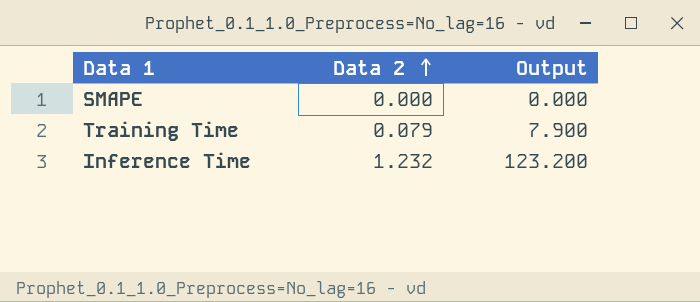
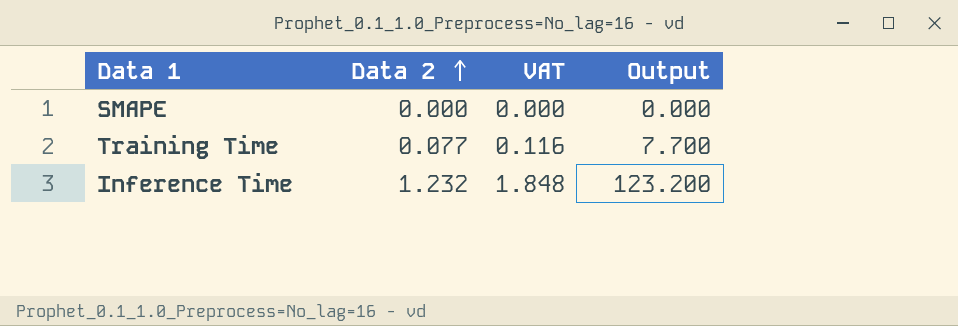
column VAT | formula: none -> [Data 2] * 1.5
Training Time | Data 2: 0.079 -> 0.077
Training Time | Output: 7.900 -> 7.700

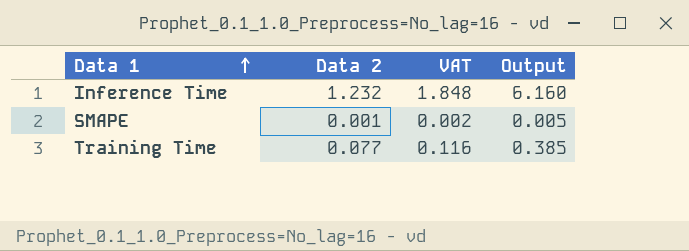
row order: Data 2 ascending -> Data 1 ascending
column Output | formula: [Data 2] * 100 -> [Data 2] * 5
SMAPE | Data 2: 0.000 -> 0.001
SMAPE | VAT: 0.000 -> 0.002

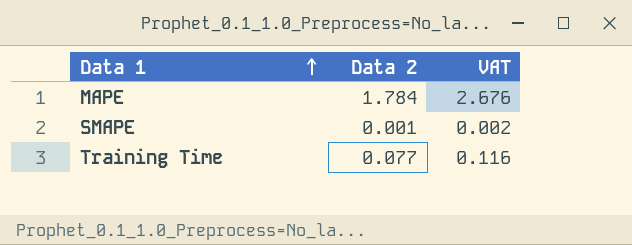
column Output | formula: [Data 2] * 5 -> none
row Inference Time: 1.232 | 1.848 | 6.160 -> none
row MAPE: none -> 1.784 | 2.676

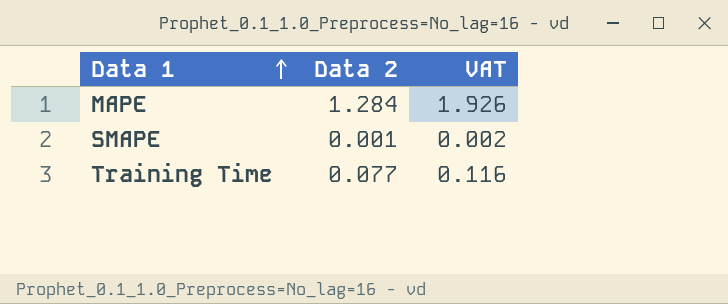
MAPE | Data 2: 1.784 -> 1.284
MAPE | VAT: 2.676 -> 1.926

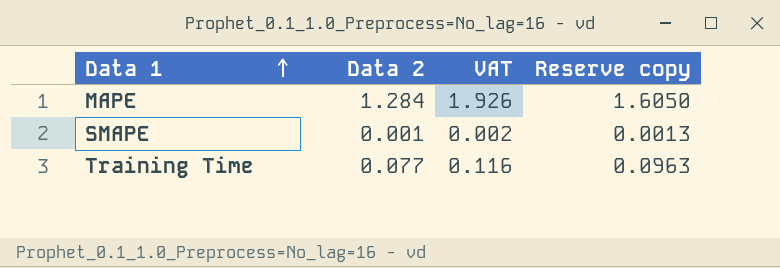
column Reserve copy | formula: none -> [Data 2] * 1.25

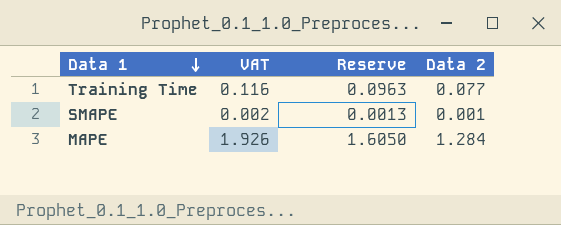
row order: Data 1 ascending -> Data 1 descending
column name: Reserve copy -> Reserve
column Data 2 | position: 2 -> 4

